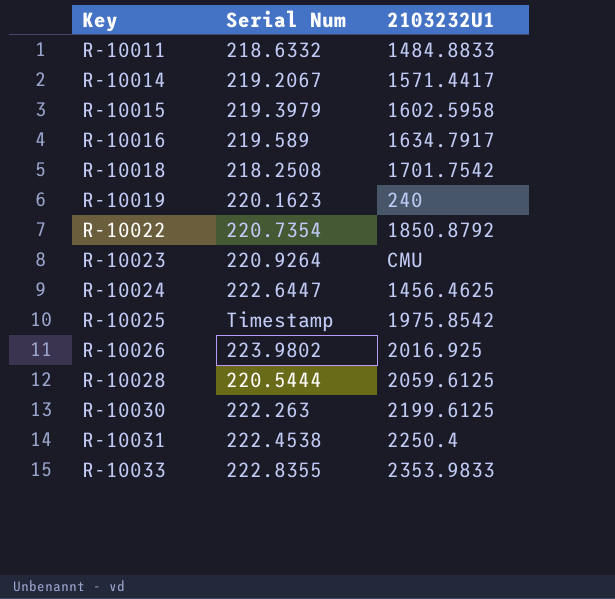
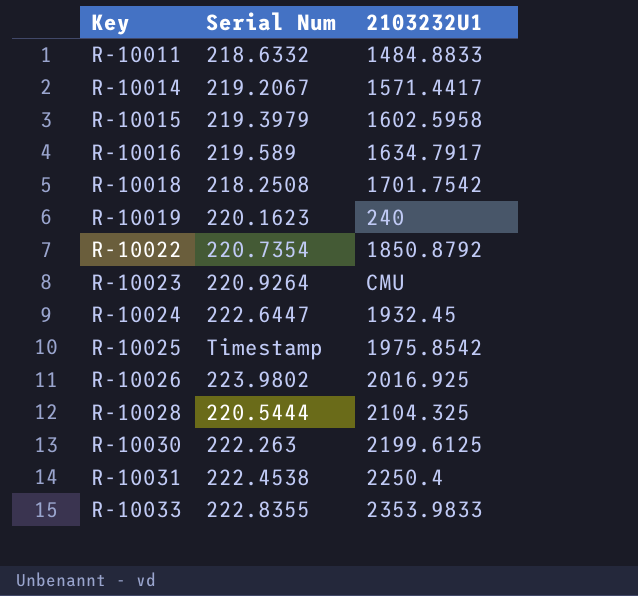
R-10024 | 2103232U1: 1456.4625 -> 1932.45
R-10028 | 2103232U1: 2059.6125 -> 2104.325

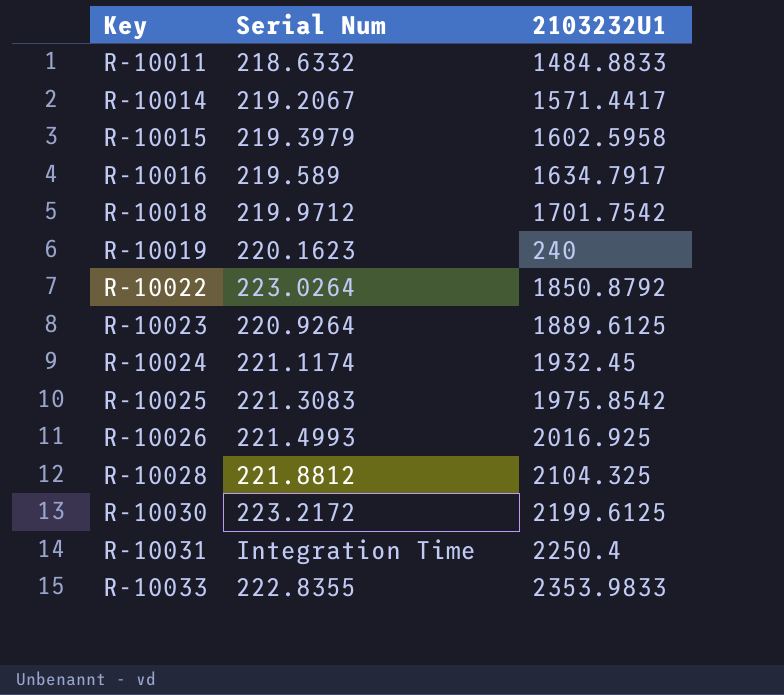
R-10018 | Serial Num: 218.2508 -> 219.9712
R-10022 | Serial Num: 220.7354 -> 223.0264
R-10023 | 2103232U1: CMU -> 1889.6125
R-10024 | Serial Num: 222.6447 -> 221.1174
R-10025 | Serial Num: Timestamp -> 221.3083
R-10026 | Serial Num: 223.9802 -> 221.4993
R-10028 | Serial Num: 220.5444 -> 221.8812
R-10030 | Serial Num: 222.263 -> 223.2172
R-10031 | Serial Num: 222.4538 -> Integration Time

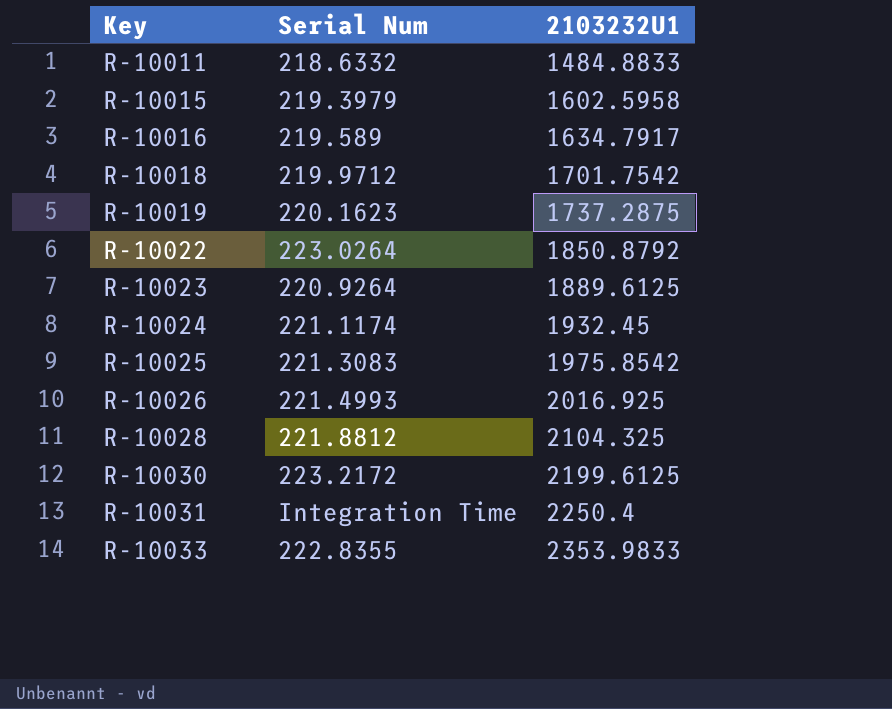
row R-10014: 219.2067 | 1571.4417 -> none
R-10019 | 2103232U1: 240 -> 1737.2875

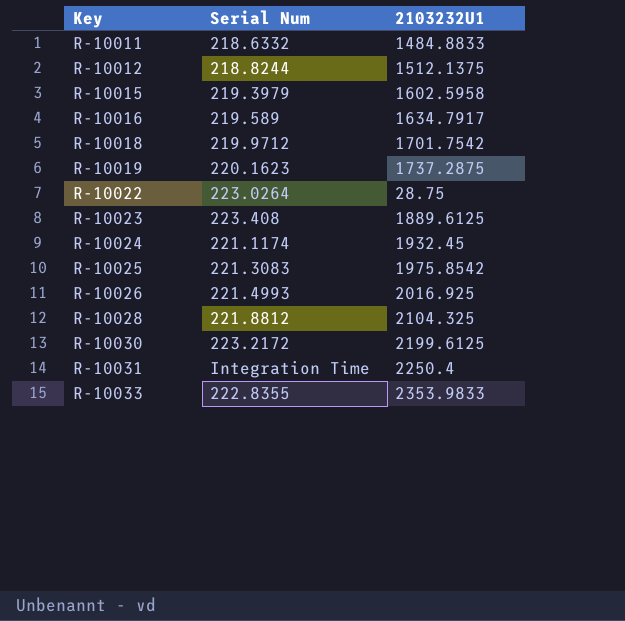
row R-10012: none -> 218.8244 | 1512.1375
R-10022 | 2103232U1: 1850.8792 -> 28.75
R-10023 | Serial Num: 220.9264 -> 223.408

